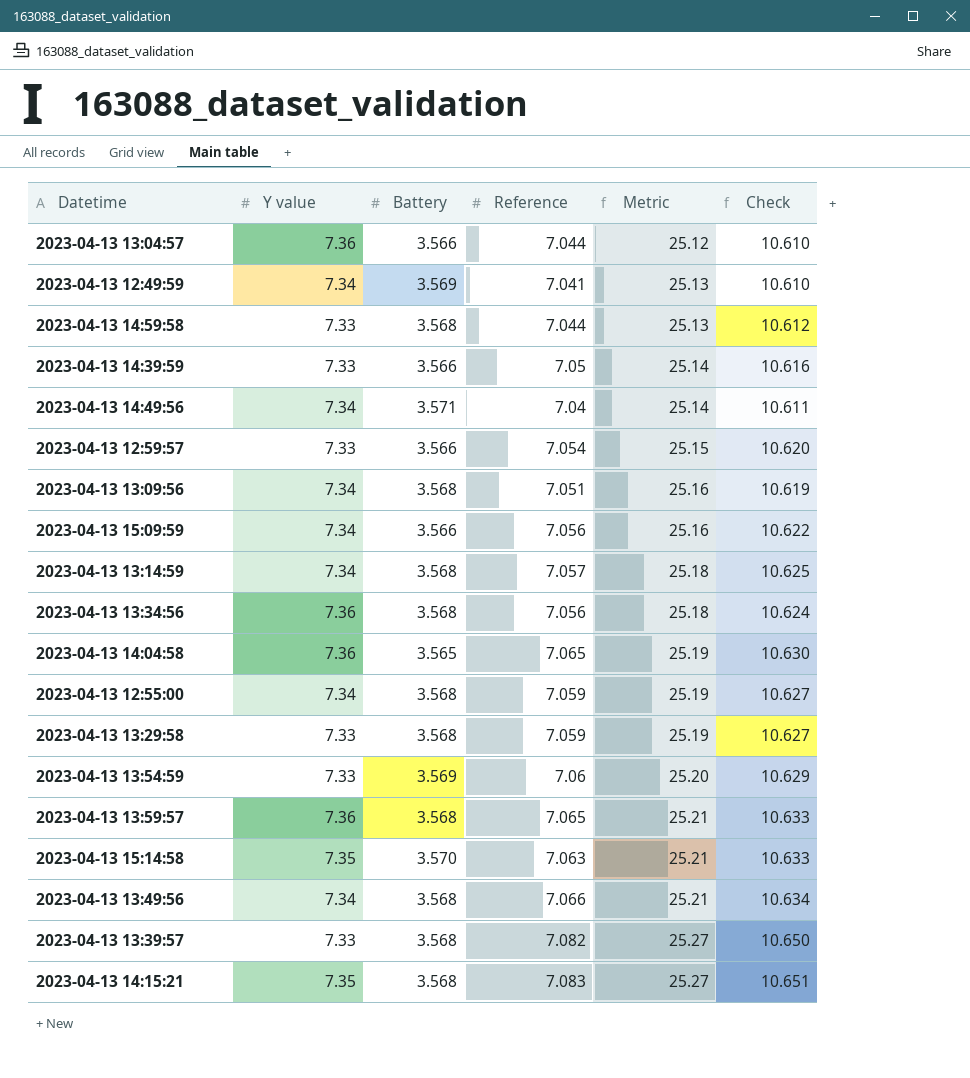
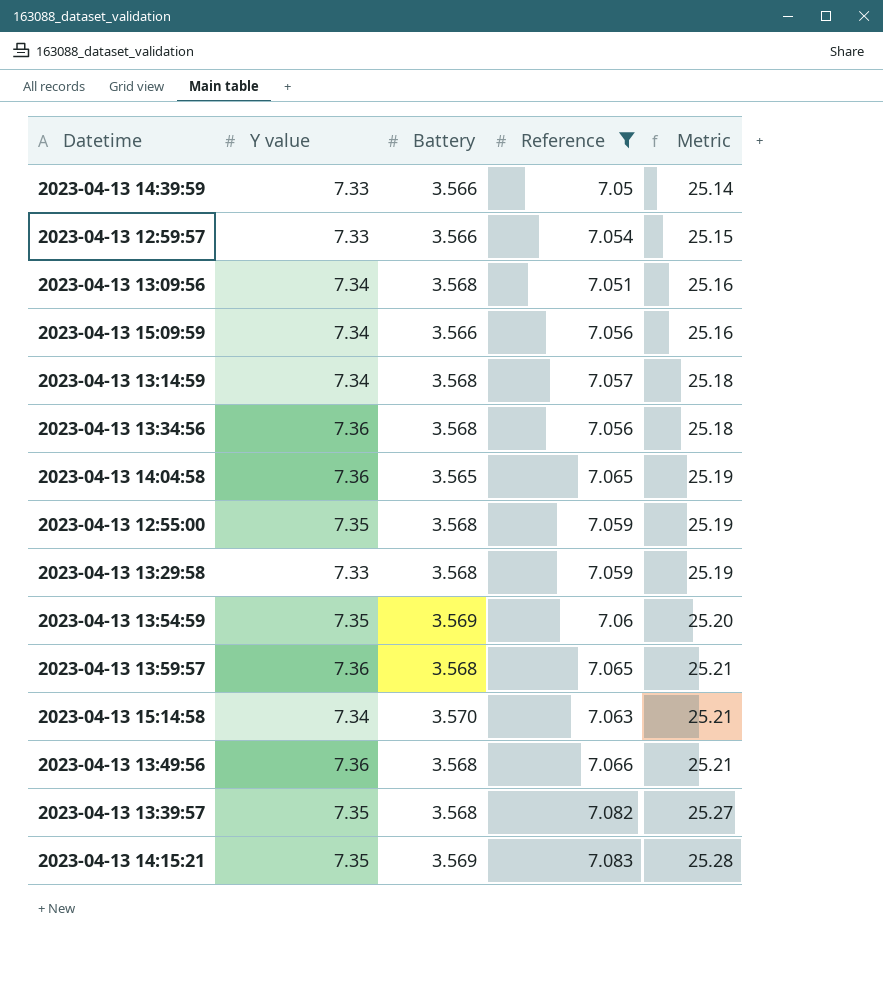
filter: none -> Reference >= 7.05
column Check | formula: [Battery] + [Reference] -> none
2023-04-13 12:55:00 | Y value: 7.34 -> 7.35
2023-04-13 13:54:59 | Y value: 7.33 -> 7.35
2023-04-13 15:14:58 | Y value: 7.35 -> 7.34
2023-04-13 13:49:56 | Y value: 7.34 -> 7.36
2023-04-13 13:39:57 | Y value: 7.33 -> 7.35
2023-04-13 14:15:21 | Battery: 3.568 -> 3.569
2023-04-13 14:15:21 | Metric: 25.27 -> 25.28

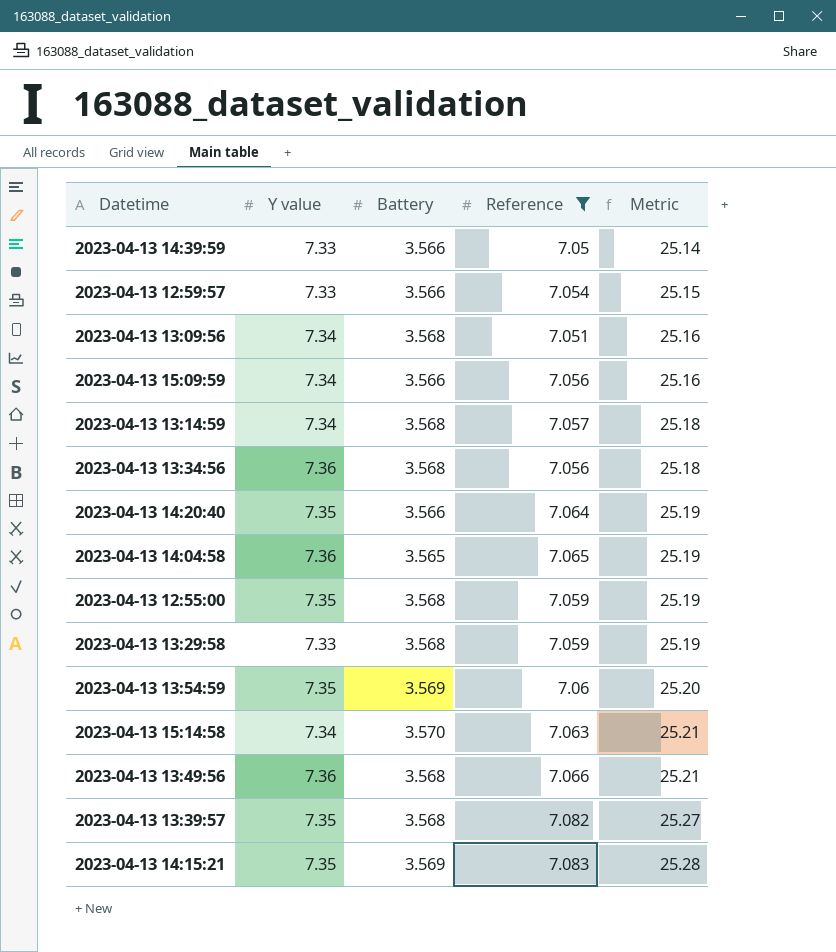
row 2023-04-13 13:59:57: 7.36 | 3.568 | 7.065 | 25.21 -> none
row 2023-04-13 14:20:40: none -> 7.35 | 3.566 | 7.064 | 25.19

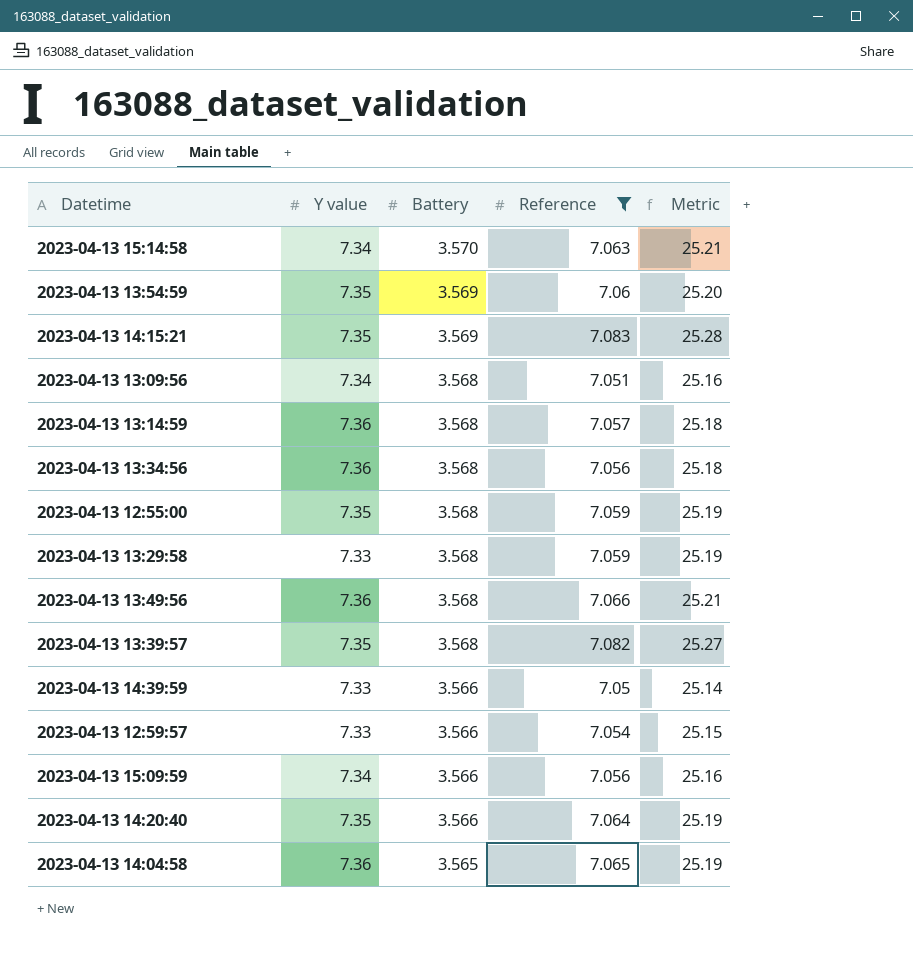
row order: Metric ascending -> Battery descending
2023-04-13 13:14:59 | Y value: 7.34 -> 7.36

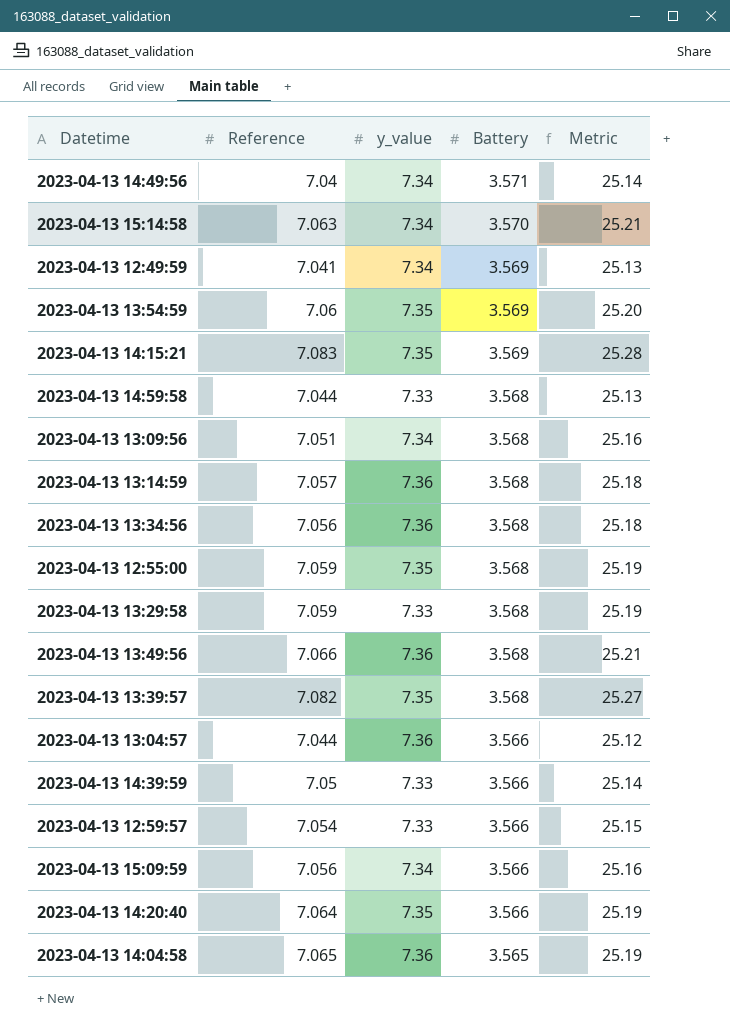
filter: Reference >= 7.05 -> none
column Reference | position: 4 -> 2
column name: Y value -> y_value

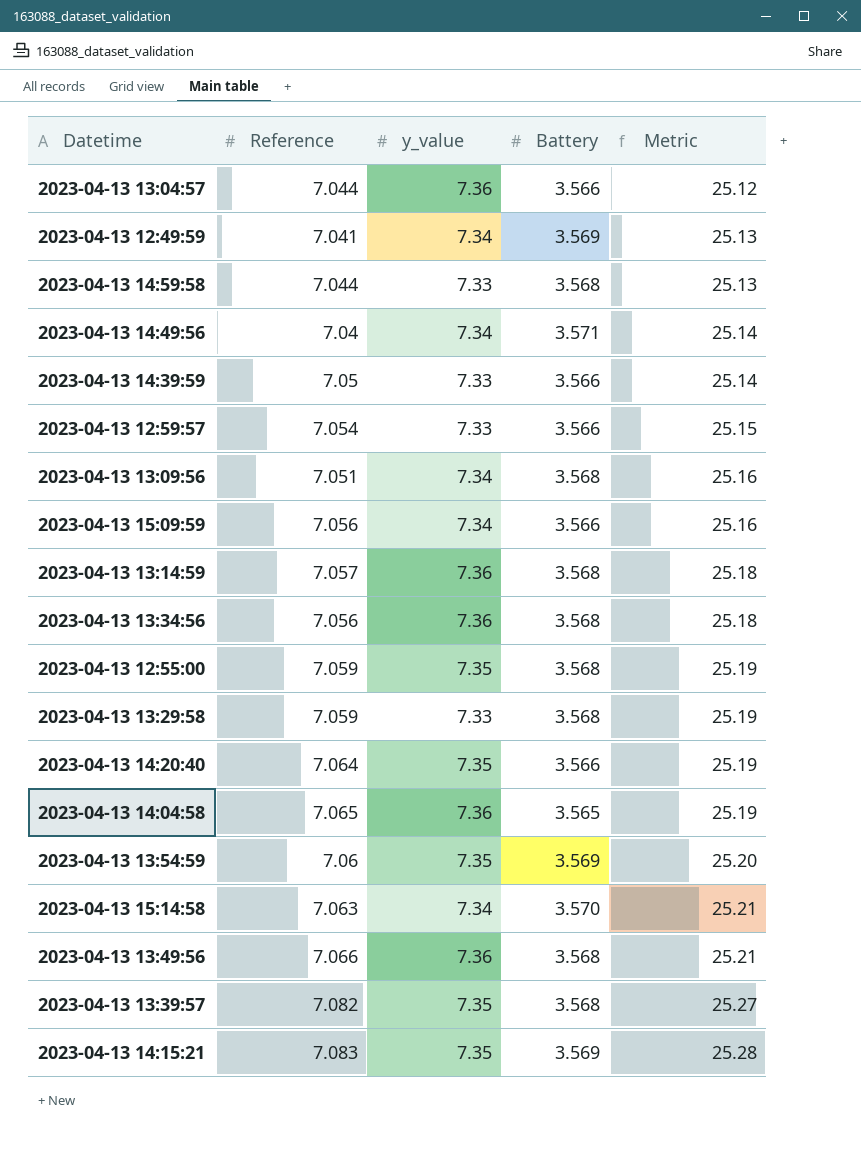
row order: Battery descending -> Metric ascending

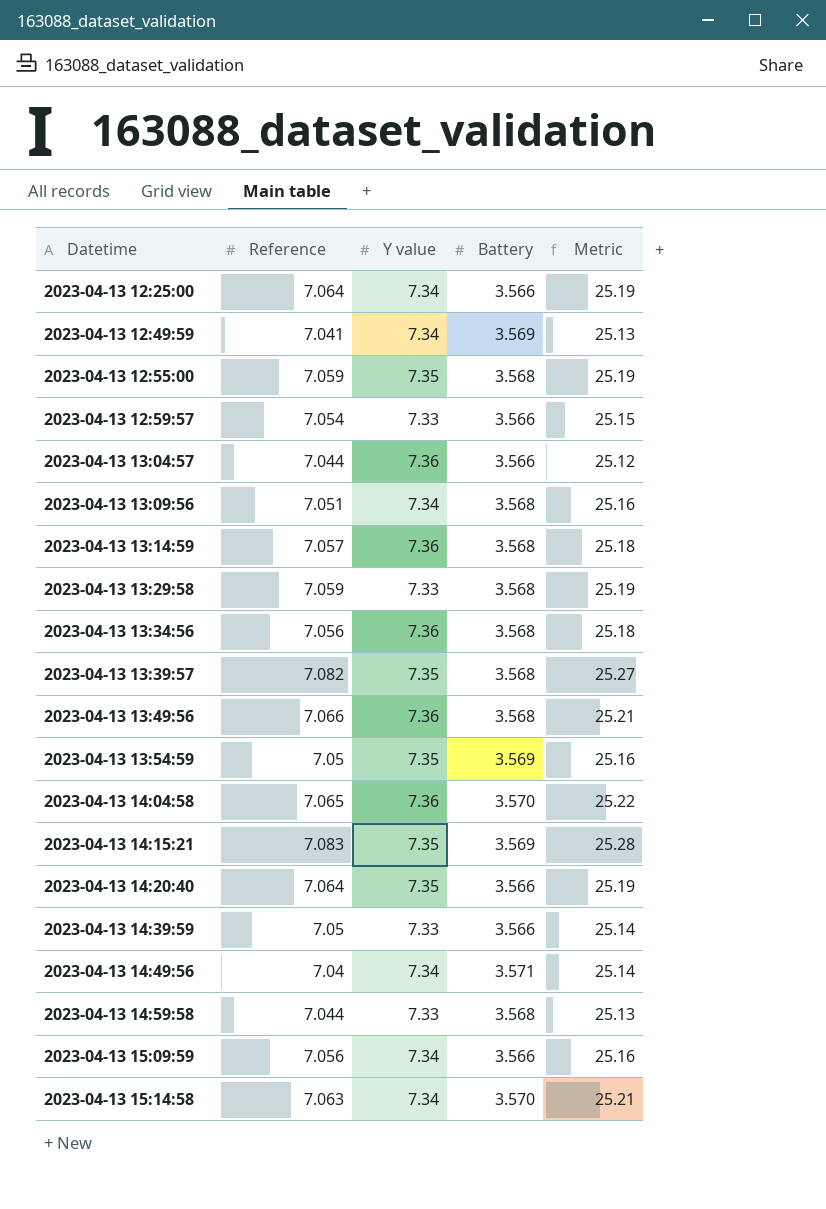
row order: Metric ascending -> Datetime ascending
column name: y_value -> Y value
row 2023-04-13 12:25:00: none -> 7.064 | 7.34 | 3.566 | 25.19
2023-04-13 13:54:59 | Reference: 7.06 -> 7.05
2023-04-13 13:54:59 | Metric: 25.20 -> 25.16
2023-04-13 14:04:58 | Battery: 3.565 -> 3.570
2023-04-13 14:04:58 | Metric: 25.19 -> 25.22

